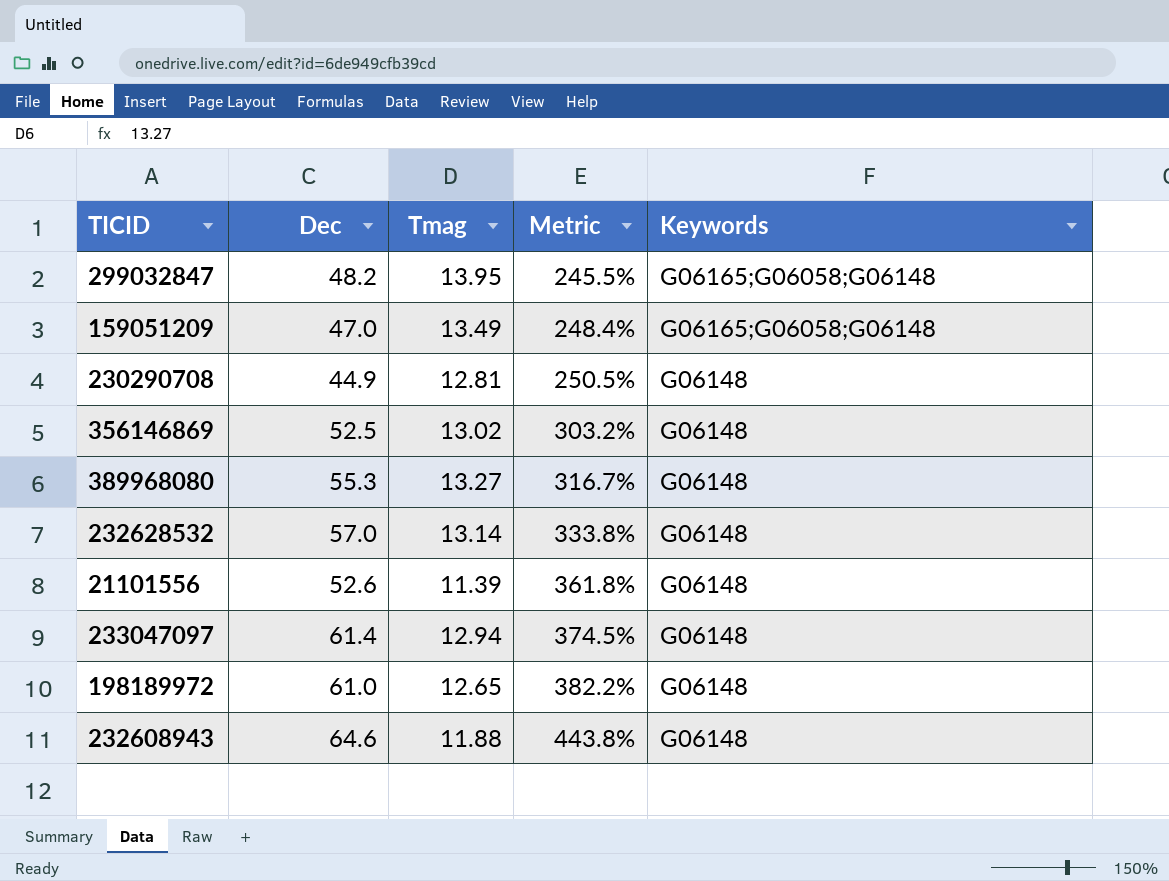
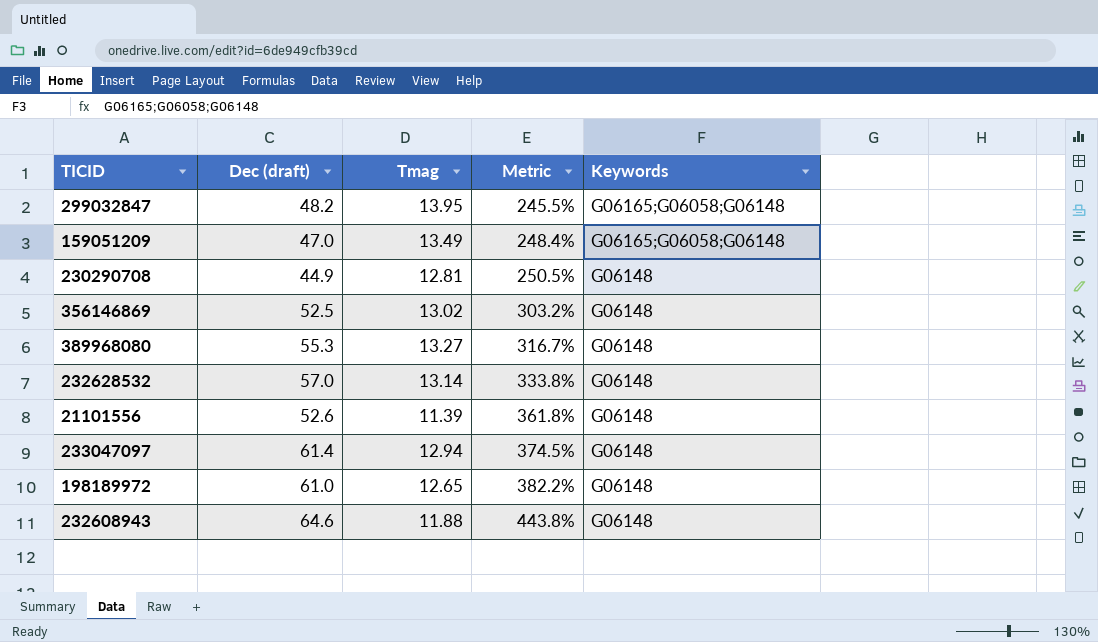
column name: Dec -> Dec (draft)

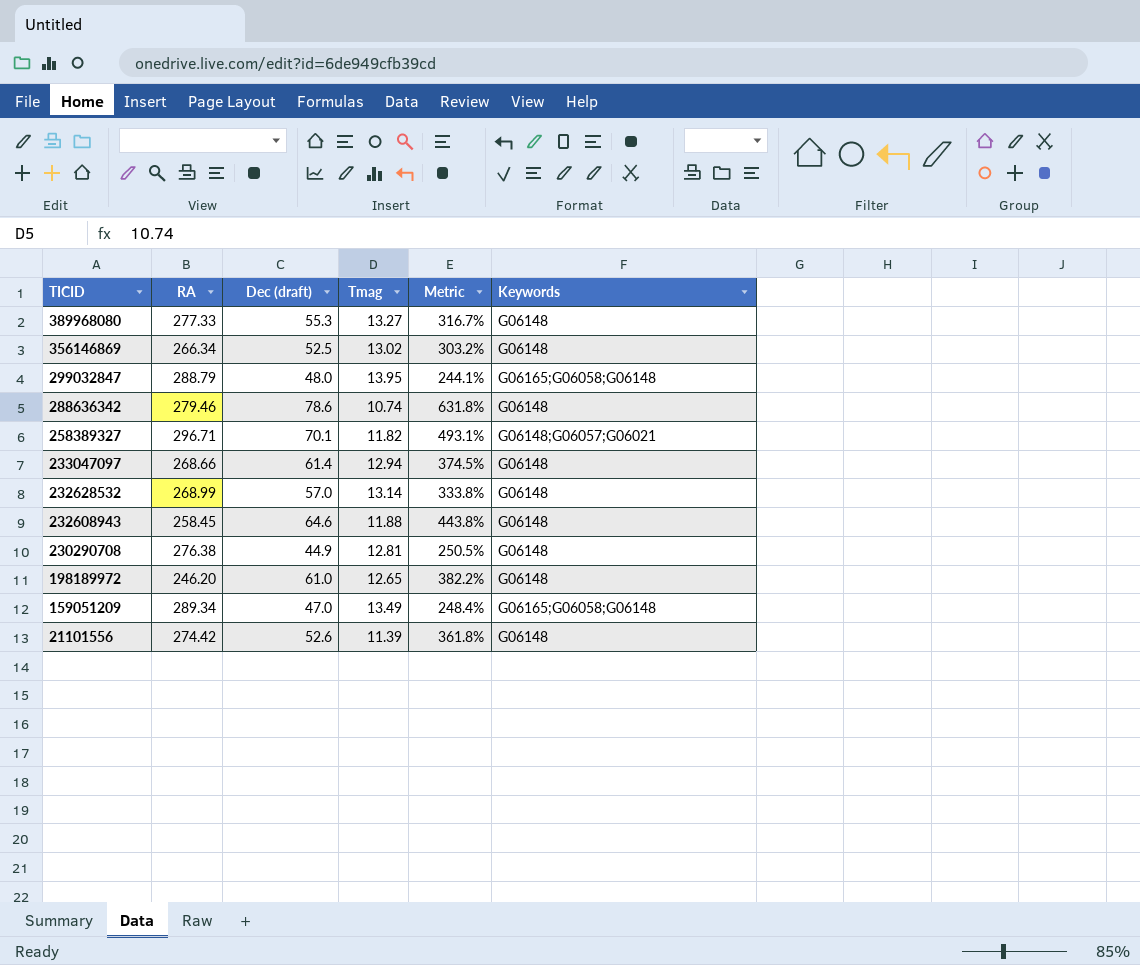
row order: Metric ascending -> TICID descending
column RA | position: none -> 2
299032847 | Dec (draft): 48.2 -> 48.0
299032847 | Metric: 245.5% -> 244.1%
row 288636342: none -> 279.46 | 78.6 | 10.74 | 631.8% | G06148
row 258389327: none -> 296.71 | 70.1 | 11.82 | 493.1% | G06148;G06057;G06021

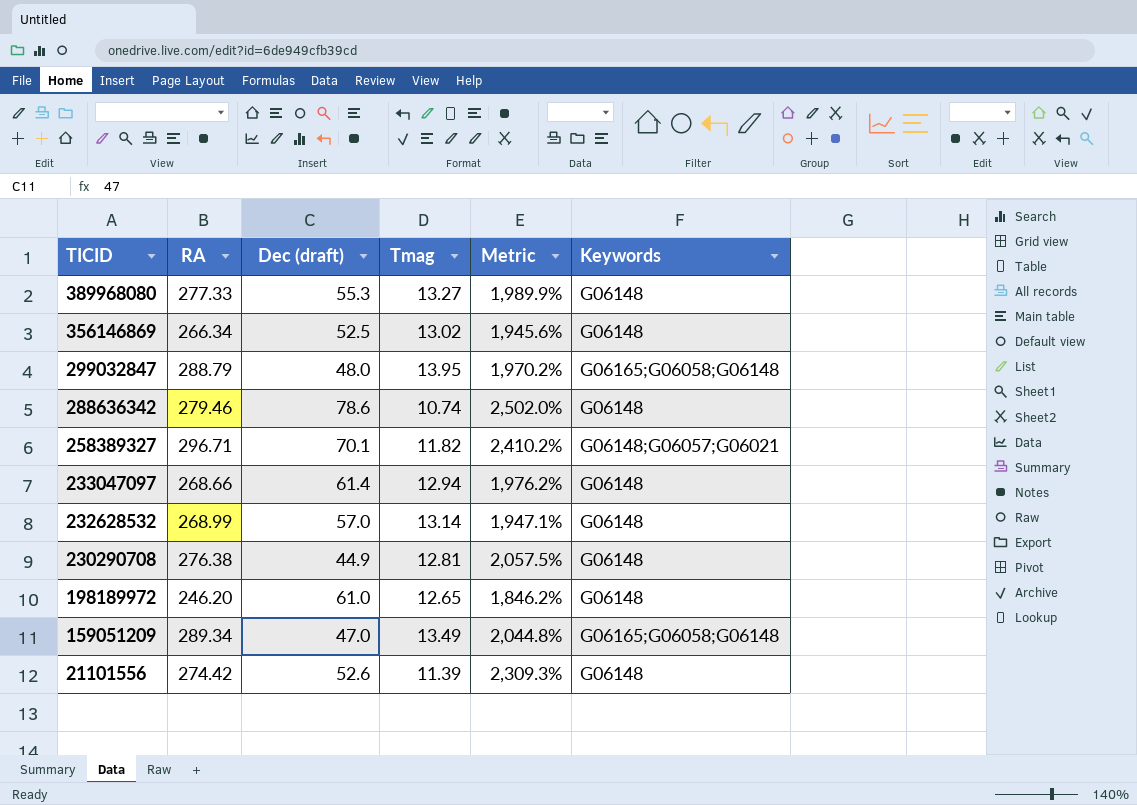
column Metric | formula: ([Dec (draft)] - [Tmag]) / [Tmag] -> ([RA] - [Tmag]) / [Tmag]
row 232608943: 258.45 | 64.6 | 11.88 | 443.8% | G06148 -> none

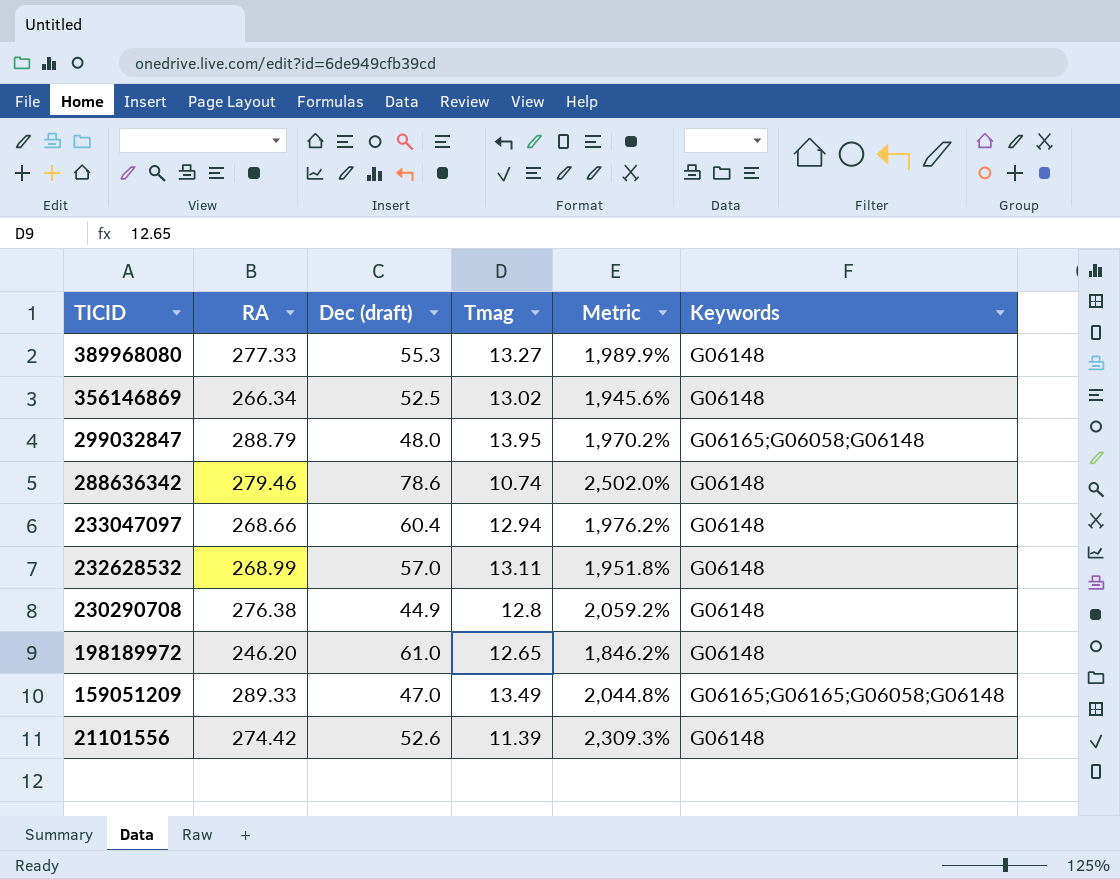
row 258389327: 296.71 | 70.1 | 11.82 | 2,410.2% | G06148;G06057;G06021 -> none
233047097 | Dec (draft): 61.4 -> 60.4
232628532 | Tmag: 13.14 -> 13.11
232628532 | Metric: 1,947.1% -> 1,951.8%
230290708 | Tmag: 12.81 -> 12.8
230290708 | Metric: 2,057.5% -> 2,059.2%
159051209 | RA: 289.34 -> 289.33
159051209 | Keywords: G06165;G06058;G06148 -> G06165;G06165;G06058;G06148

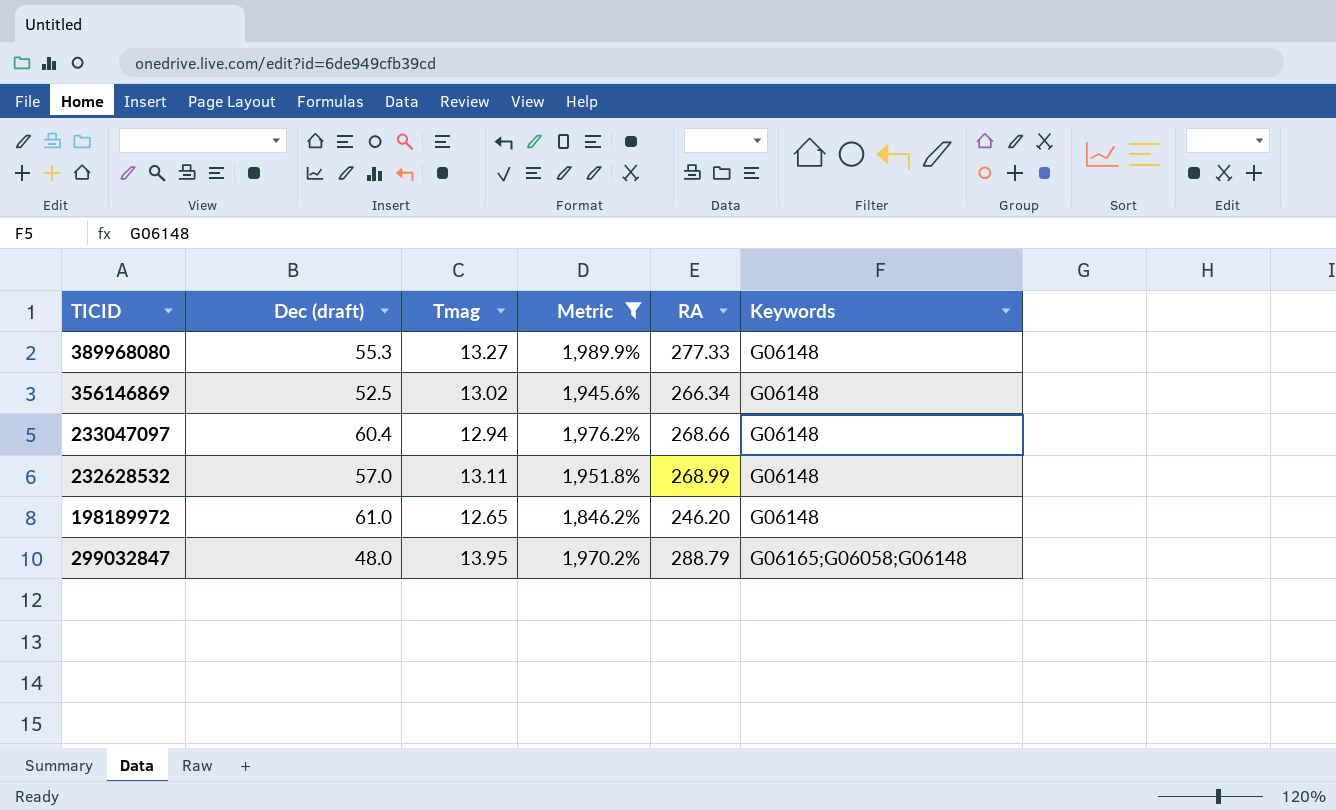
filter: none -> Metric <= 1,989.9%
row order: TICID descending -> Keywords ascending
column RA | position: 2 -> 5

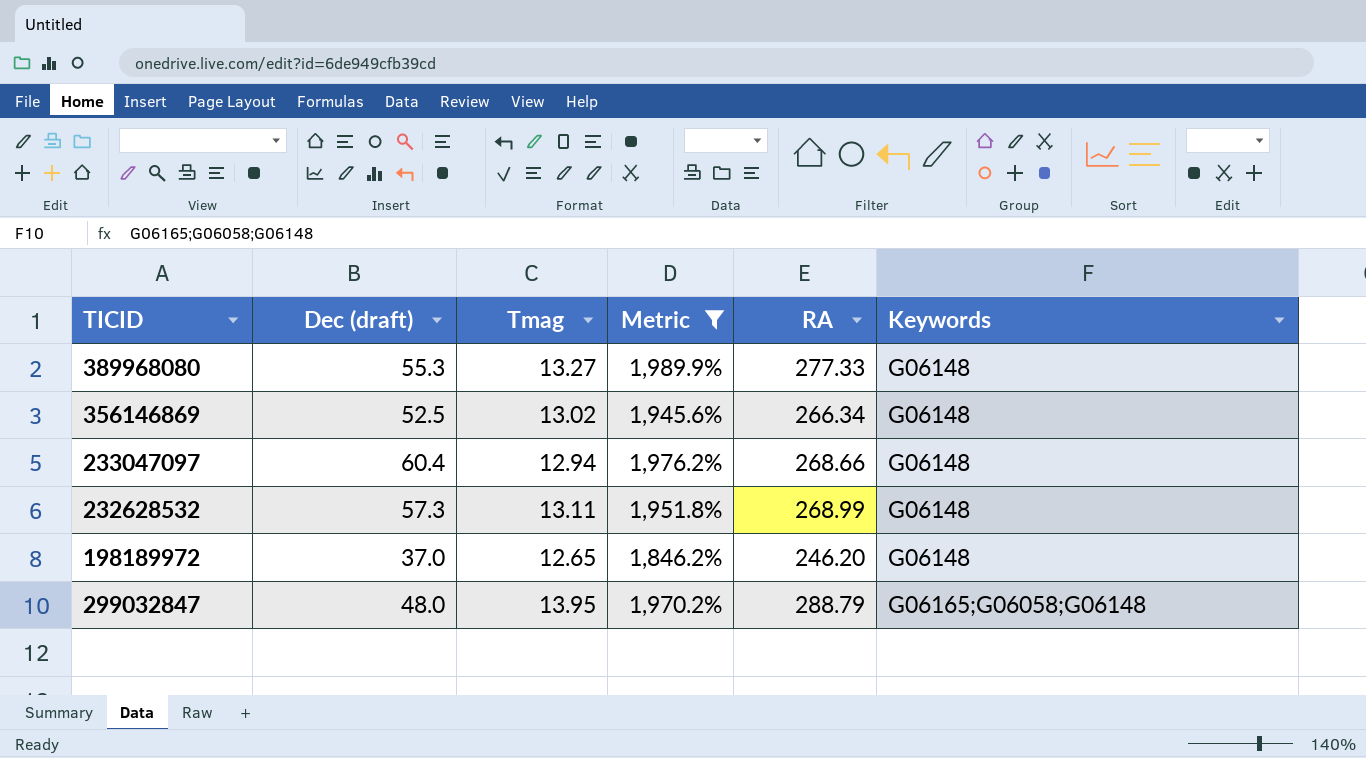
232628532 | Dec (draft): 57.0 -> 57.3
198189972 | Dec (draft): 61.0 -> 37.0

